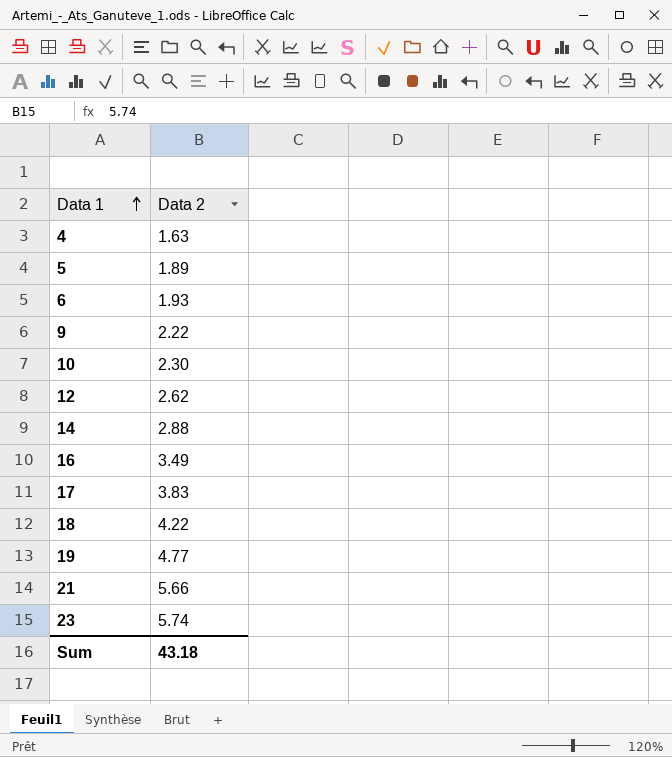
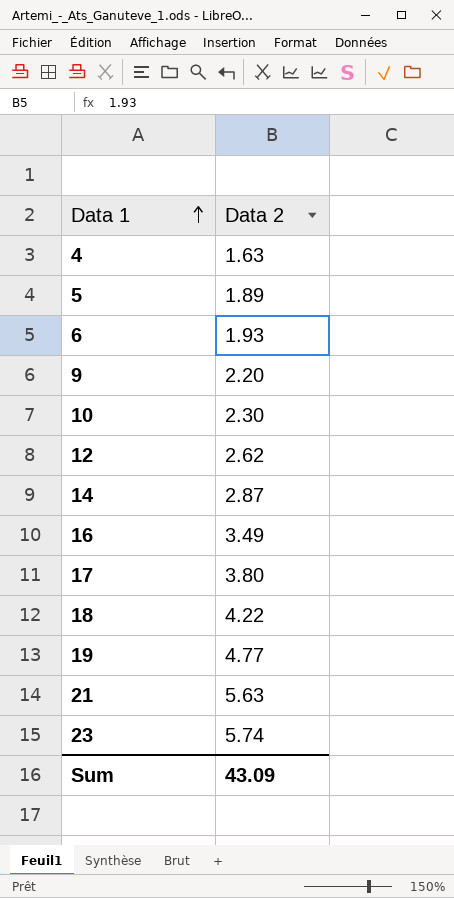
9 | Data 2: 2.22 -> 2.20
14 | Data 2: 2.88 -> 2.87
17 | Data 2: 3.83 -> 3.80
21 | Data 2: 5.66 -> 5.63
Sum | Data 2: 43.18 -> 43.09

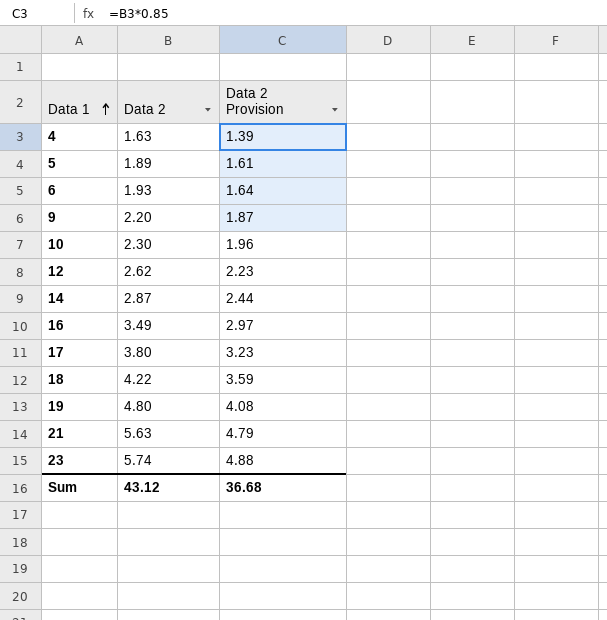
column Data 2 Provision | formula: none -> [Data 2] * 0.85
19 | Data 2: 4.77 -> 4.80
Sum | Data 2: 43.09 -> 43.12

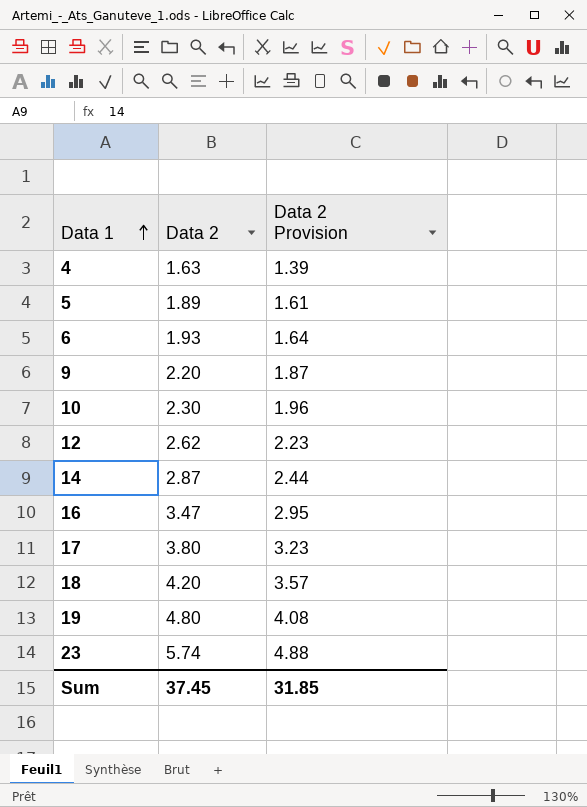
row 21: 5.63 | 4.79 -> none
16 | Data 2: 3.49 -> 3.47
16 | Data 2 Provision: 2.97 -> 2.95
18 | Data 2: 4.22 -> 4.20
18 | Data 2 Provision: 3.59 -> 3.57
Sum | Data 2: 43.12 -> 37.45
Sum | Data 2 Provision: 36.68 -> 31.85

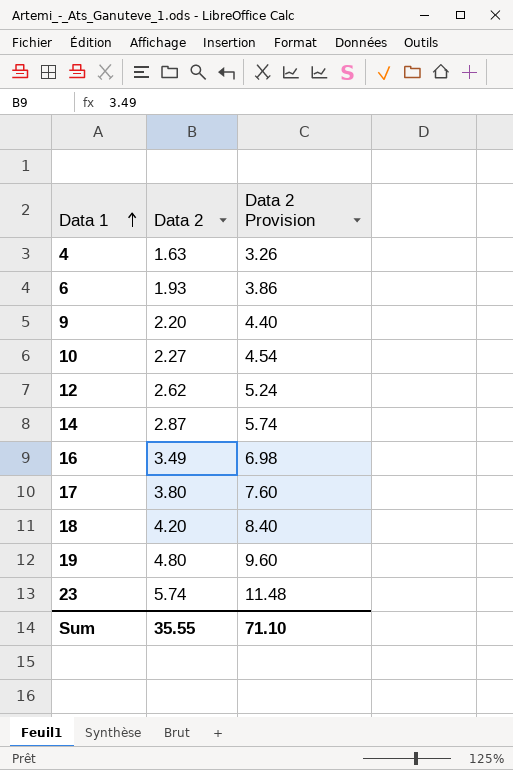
column Data 2 Provision | formula: [Data 2] * 0.85 -> [Data 2] * 2
row 5: 1.89 | 1.61 -> none
10 | Data 2: 2.30 -> 2.27
16 | Data 2: 3.47 -> 3.49
Sum | Data 2: 37.45 -> 35.55
Sum | Data 2 Provision: 31.85 -> 71.10

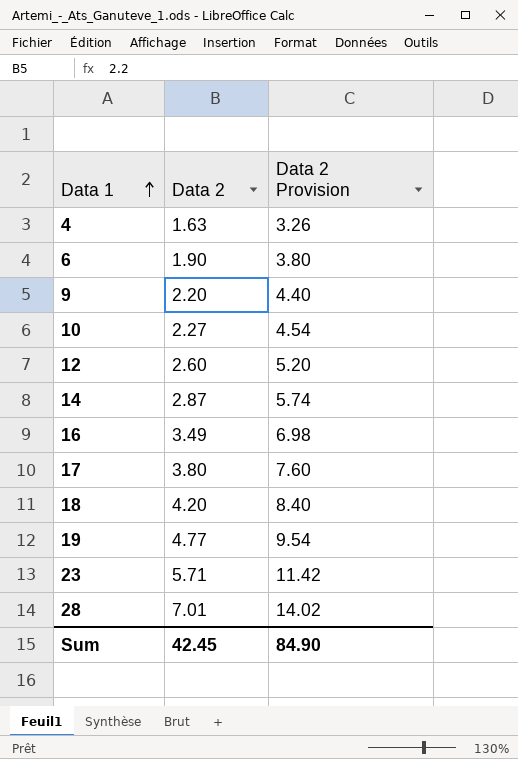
6 | Data 2: 1.93 -> 1.90
6 | Data 2 Provision: 3.86 -> 3.80
12 | Data 2: 2.62 -> 2.60
12 | Data 2 Provision: 5.24 -> 5.20
19 | Data 2: 4.80 -> 4.77
19 | Data 2 Provision: 9.60 -> 9.54
23 | Data 2: 5.74 -> 5.71
23 | Data 2 Provision: 11.48 -> 11.42
row 28: none -> 7.01 | 14.02
Sum | Data 2: 35.55 -> 42.45
Sum | Data 2 Provision: 71.10 -> 84.90

